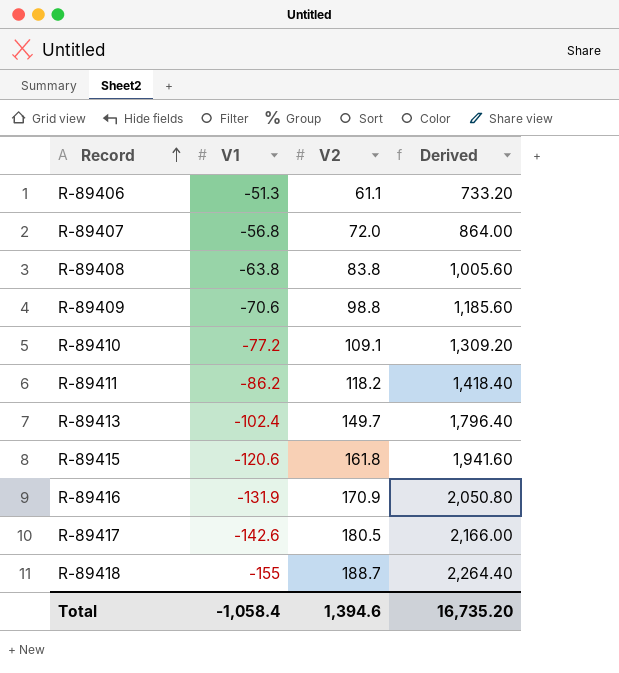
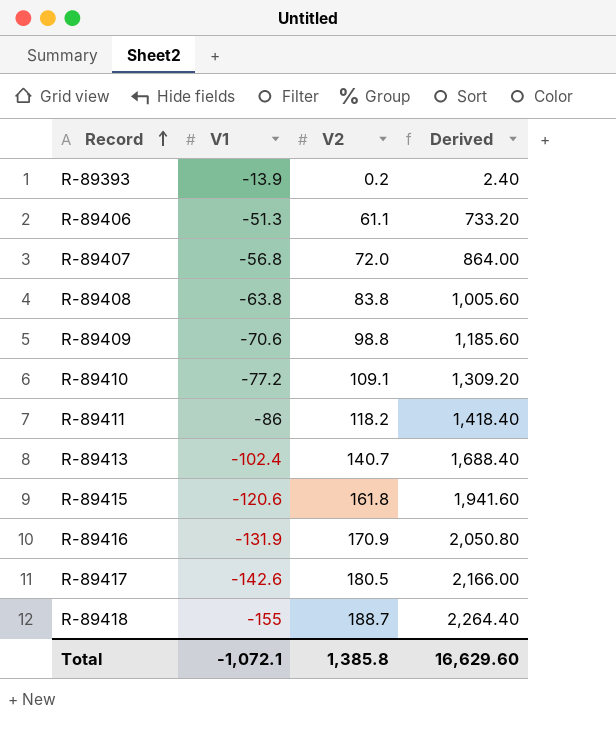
row R-89393: none -> -13.9 | 0.2 | 2.40
R-89411 | V1: -86.2 -> -86
R-89413 | V2: 149.7 -> 140.7
R-89413 | Derived: 1,796.40 -> 1,688.40
Total | V1: -1,058.4 -> -1,072.1
Total | V2: 1,394.6 -> 1,385.8
Total | Derived: 16,735.20 -> 16,629.60

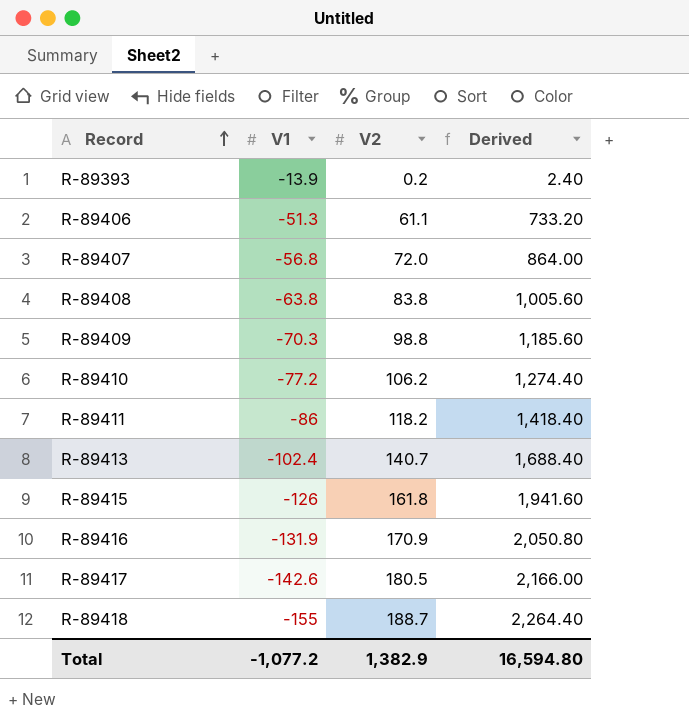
R-89409 | V1: -70.6 -> -70.3
R-89410 | V2: 109.1 -> 106.2
R-89410 | Derived: 1,309.20 -> 1,274.40
R-89415 | V1: -120.6 -> -126
Total | V1: -1,072.1 -> -1,077.2
Total | V2: 1,385.8 -> 1,382.9
Total | Derived: 16,629.60 -> 16,594.80

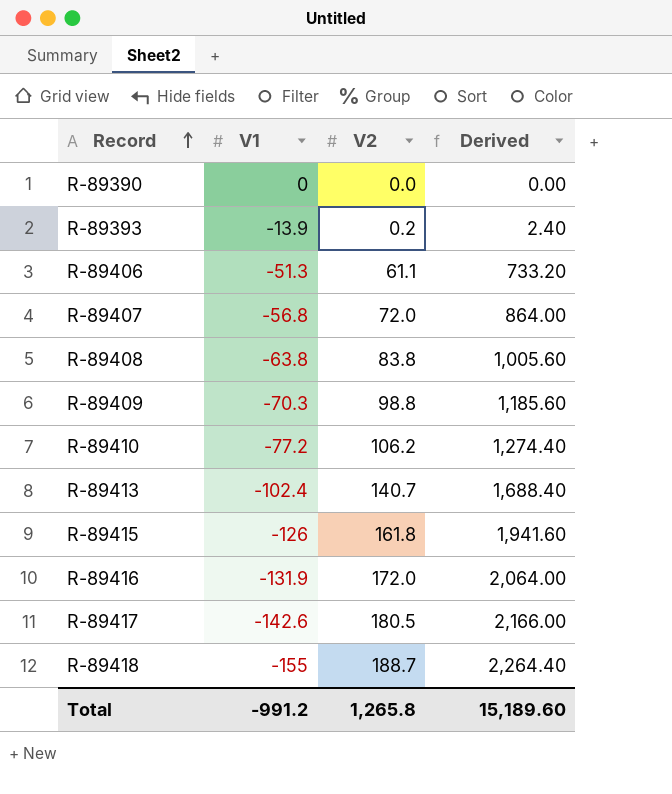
row R-89411: -86 | 118.2 | 1,418.40 -> none
row R-89390: none -> 0 | 0.0 | 0.00
R-89416 | V2: 170.9 -> 172.0
R-89416 | Derived: 2,050.80 -> 2,064.00
Total | V1: -1,077.2 -> -991.2
Total | V2: 1,382.9 -> 1,265.8
Total | Derived: 16,594.80 -> 15,189.60

